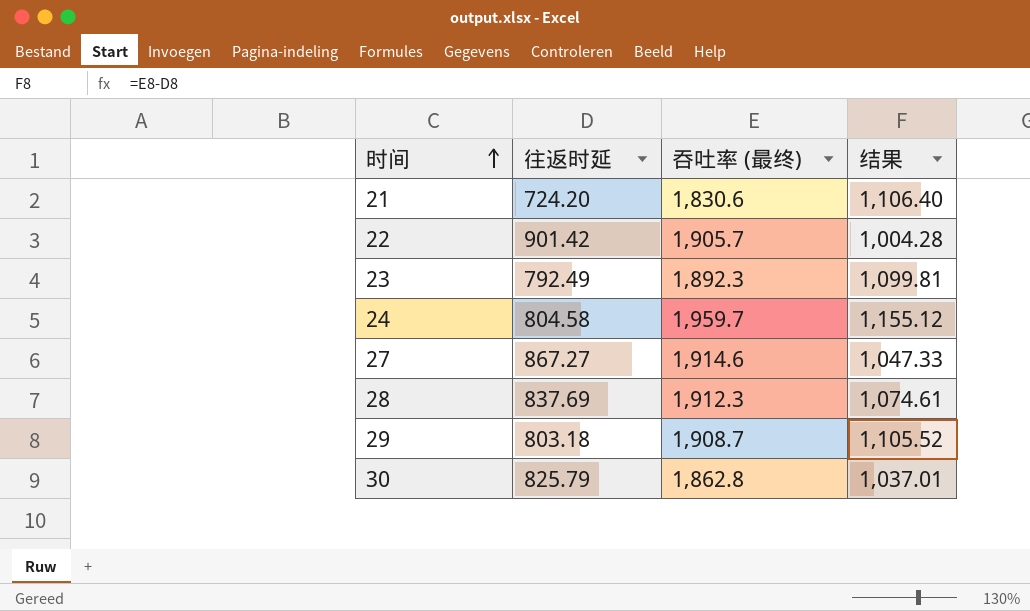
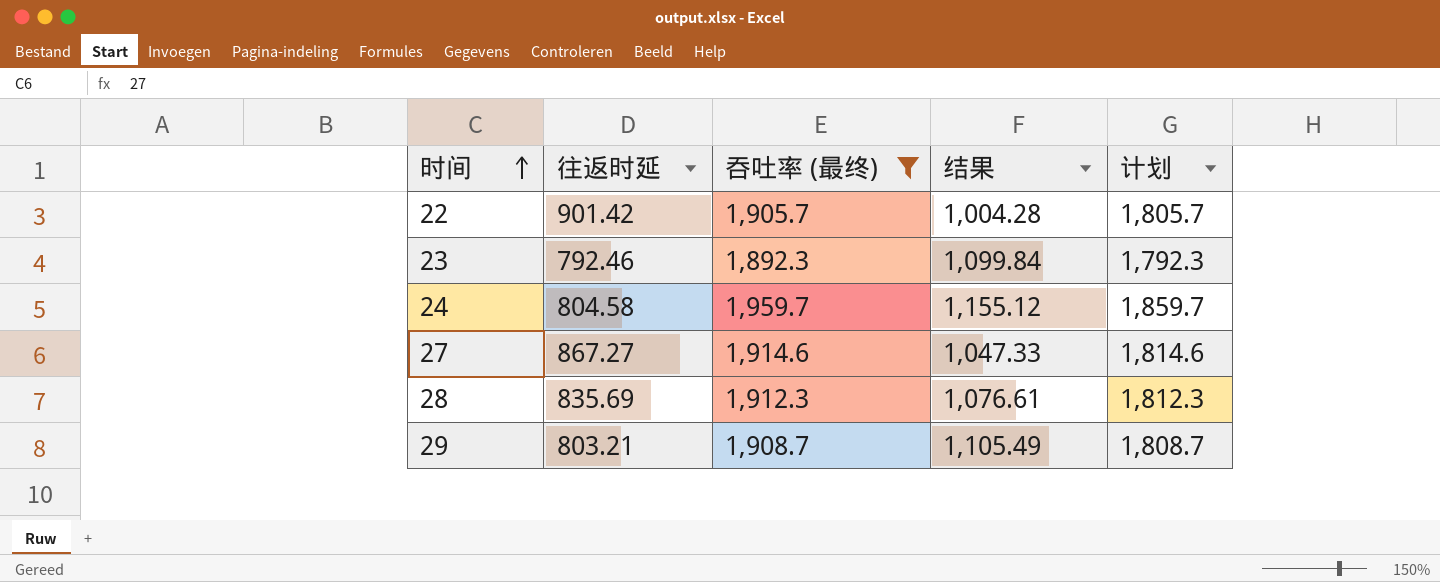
filter: none -> 吞吐率 (最终) >= 1,892.3
column 计划 | formula: none -> [吞吐率 (最终)] - 100
23 | 往返时延: 792.49 -> 792.46
23 | 结果: 1,099.81 -> 1,099.84
28 | 往返时延: 837.69 -> 835.69
28 | 结果: 1,074.61 -> 1,076.61
29 | 往返时延: 803.18 -> 803.21
29 | 结果: 1,105.52 -> 1,105.49

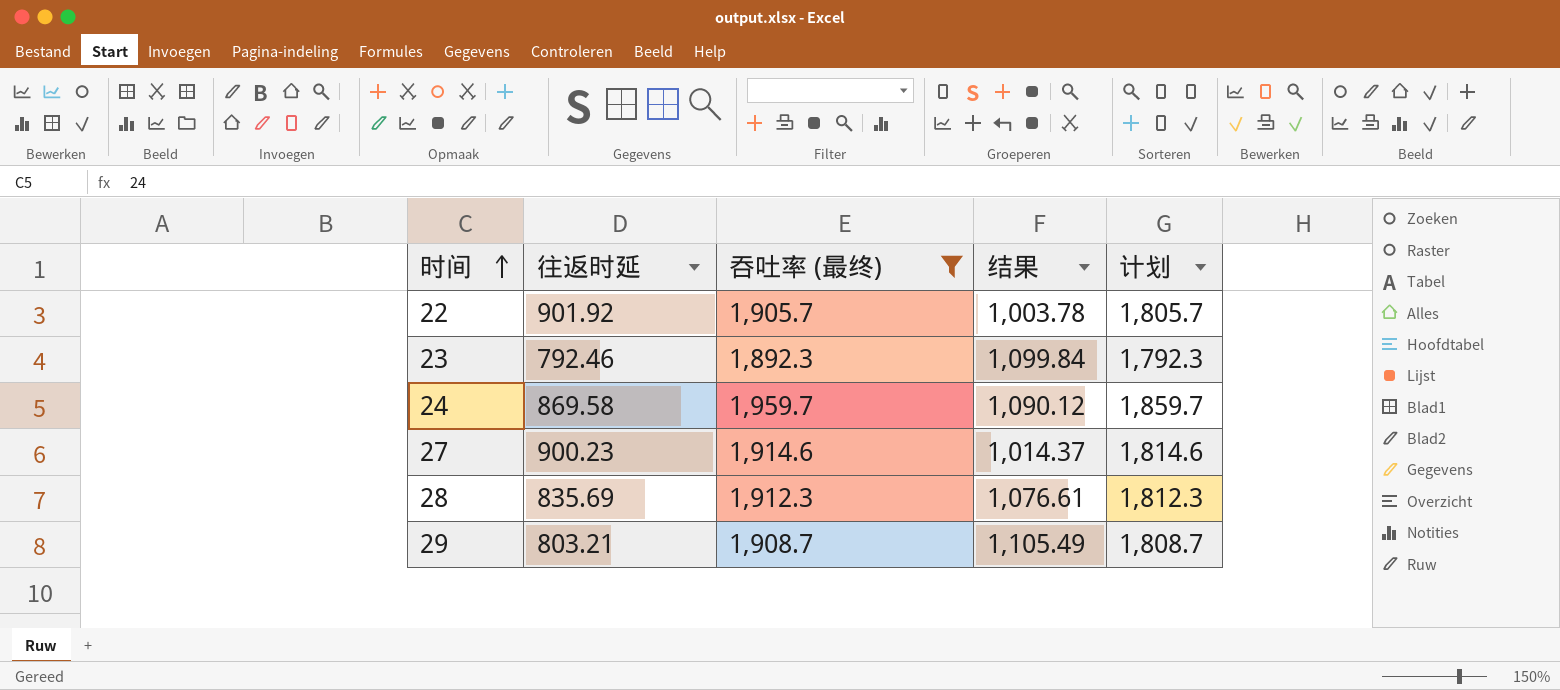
22 | 往返时延: 901.42 -> 901.92
22 | 结果: 1,004.28 -> 1,003.78
24 | 往返时延: 804.58 -> 869.58
24 | 结果: 1,155.12 -> 1,090.12
27 | 往返时延: 867.27 -> 900.23
27 | 结果: 1,047.33 -> 1,014.37

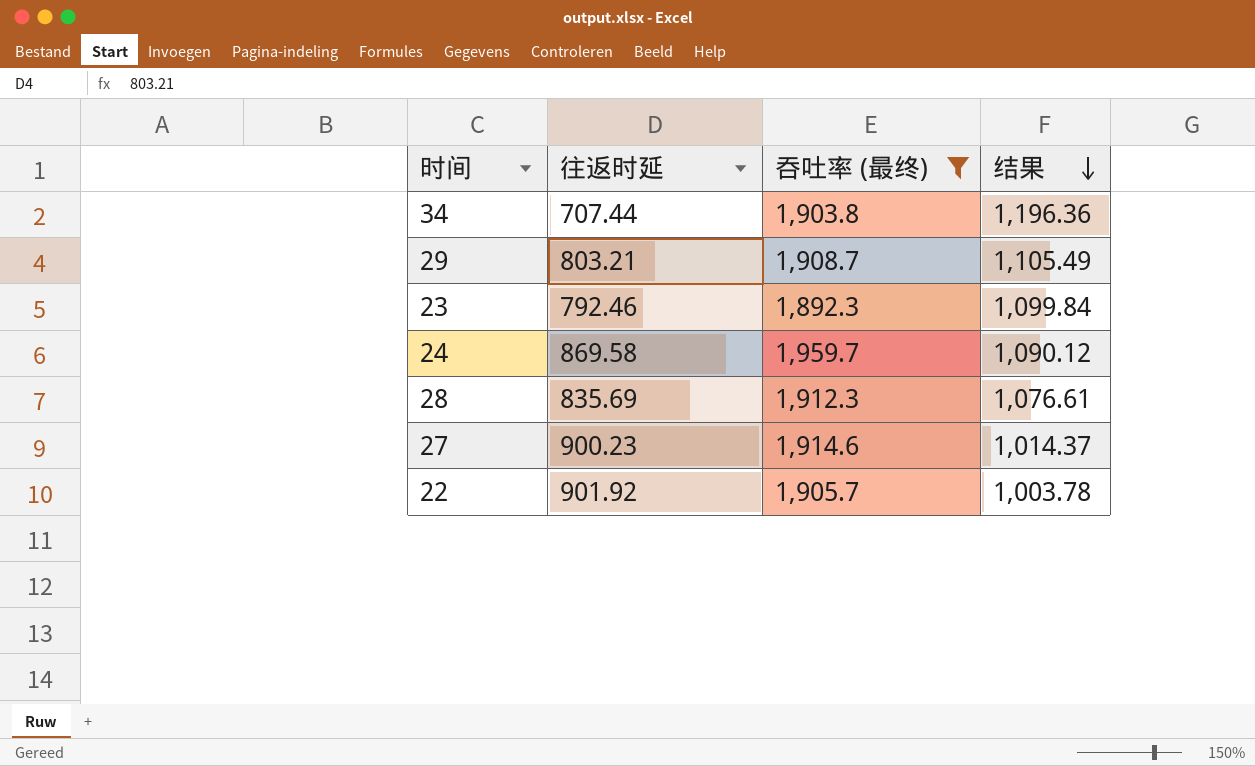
row order: 时间 ascending -> 结果 descending
column 计划 | formula: [吞吐率 (最终)] - 100 -> none
row 34: none -> 707.44 | 1,903.8 | 1,196.36

